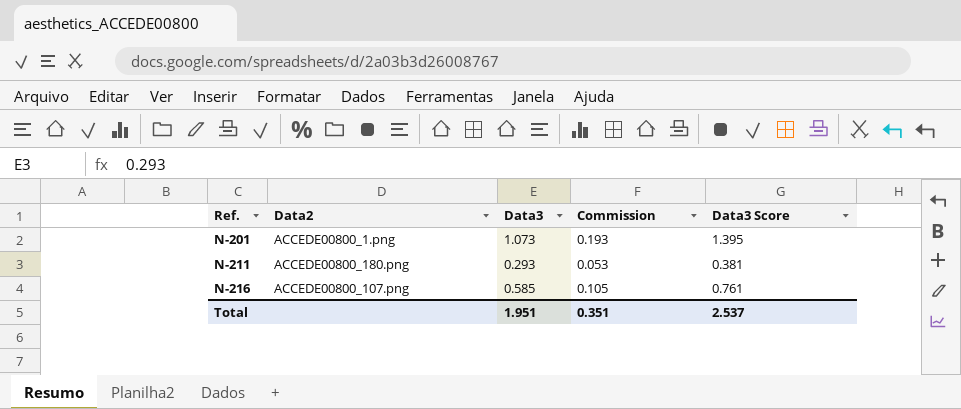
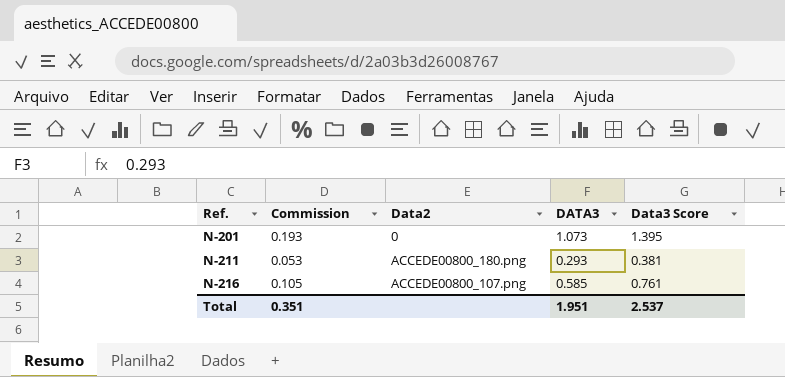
column Commission | position: 4 -> 2
column name: Data3 -> DATA3
N-201 | Data2: ACCEDE00800_1.png -> 0

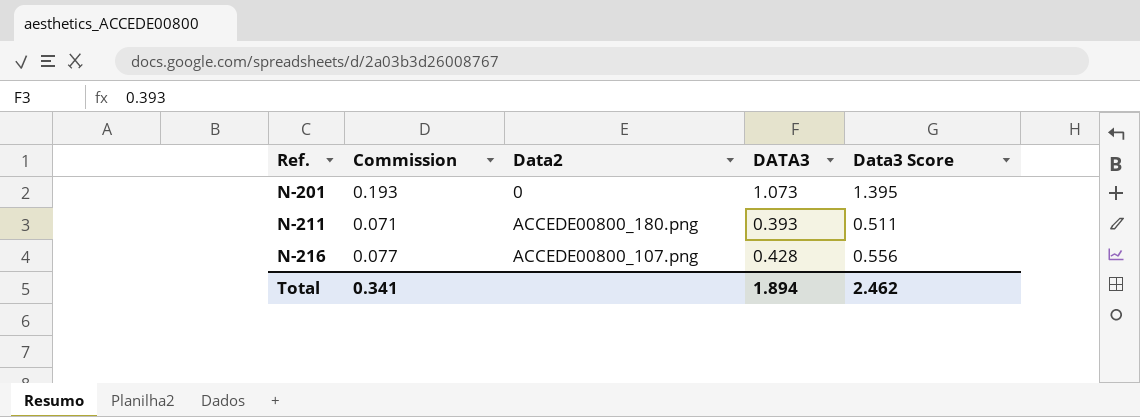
N-211 | Commission: 0.053 -> 0.071
N-211 | DATA3: 0.293 -> 0.393
N-211 | Data3 Score: 0.381 -> 0.511
N-216 | Commission: 0.105 -> 0.077
N-216 | DATA3: 0.585 -> 0.428
N-216 | Data3 Score: 0.761 -> 0.556
Total | Commission: 0.351 -> 0.341
Total | DATA3: 1.951 -> 1.894
Total | Data3 Score: 2.537 -> 2.462

